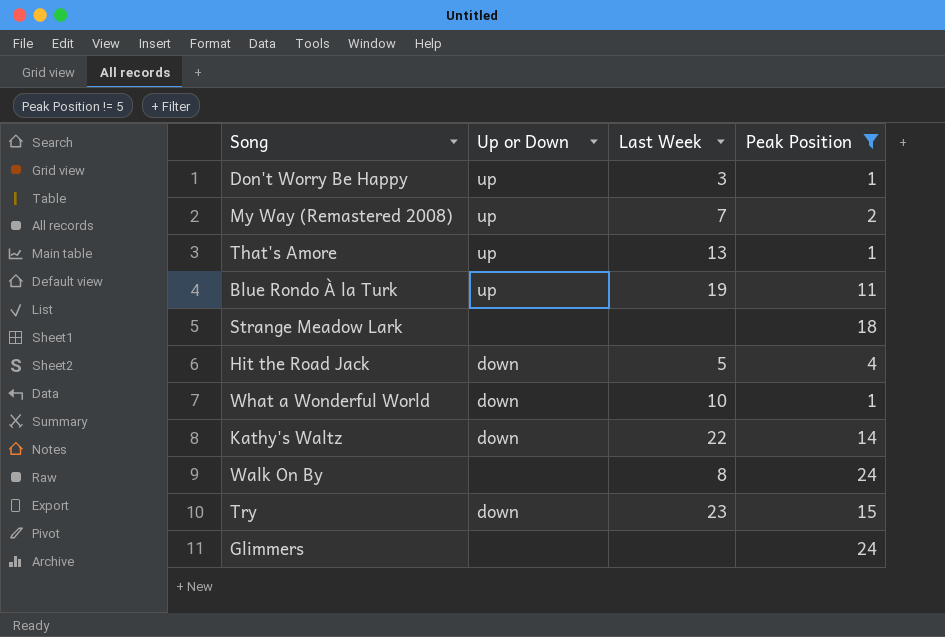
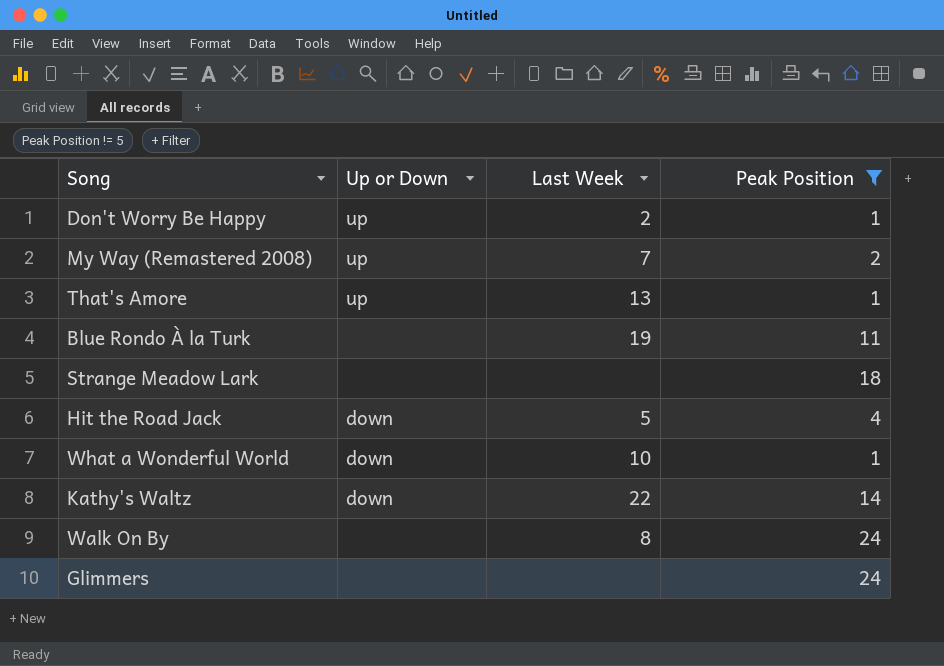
row Try: down | 23 | 15 -> none
Don't Worry Be Happy | Last Week: 3 -> 2
Blue Rondo À la Turk | Up or Down: up -> none

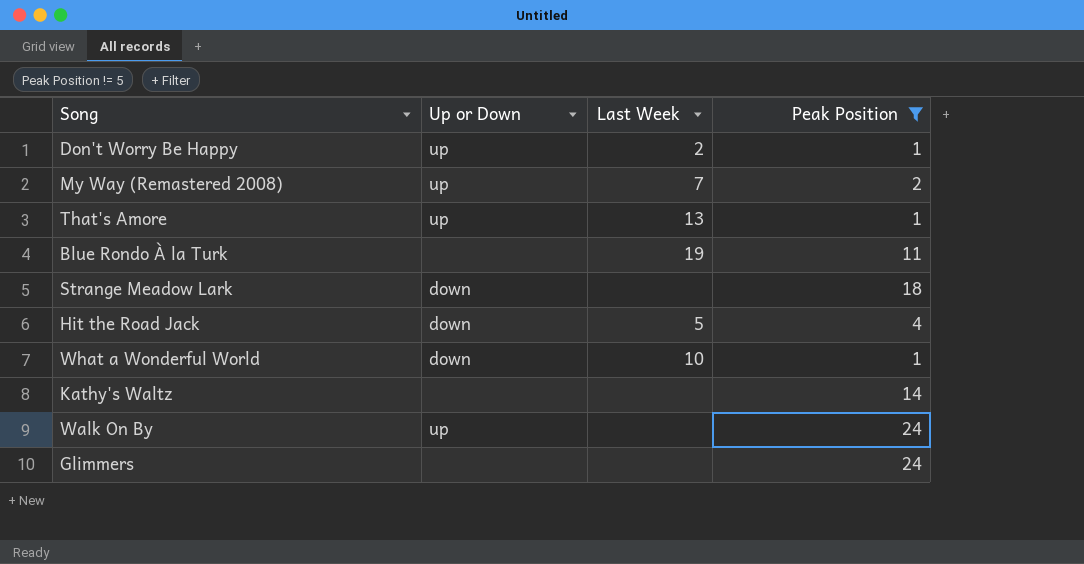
Strange Meadow Lark | Up or Down: none -> down
Kathy's Waltz | Up or Down: down -> none
Kathy's Waltz | Last Week: 22 -> none
Walk On By | Up or Down: none -> up
Walk On By | Last Week: 8 -> none

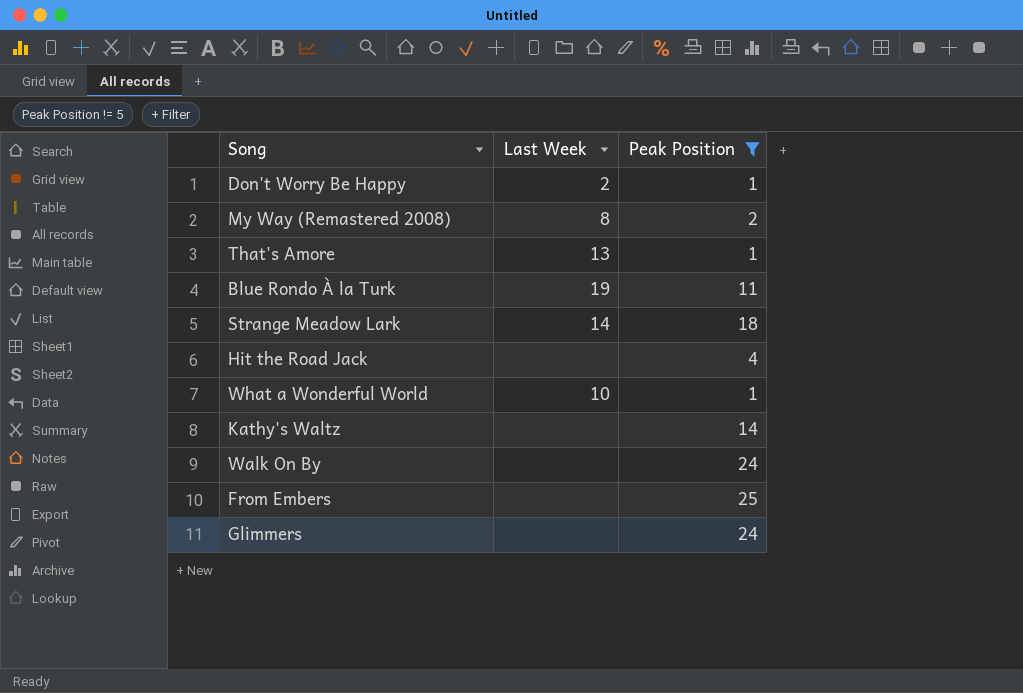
column Up or Down | position: 2 -> none
My Way (Remastered 2008) | Last Week: 7 -> 8
Strange Meadow Lark | Last Week: none -> 14
Hit the Road Jack | Last Week: 5 -> none
row From Embers: none -> none | 25

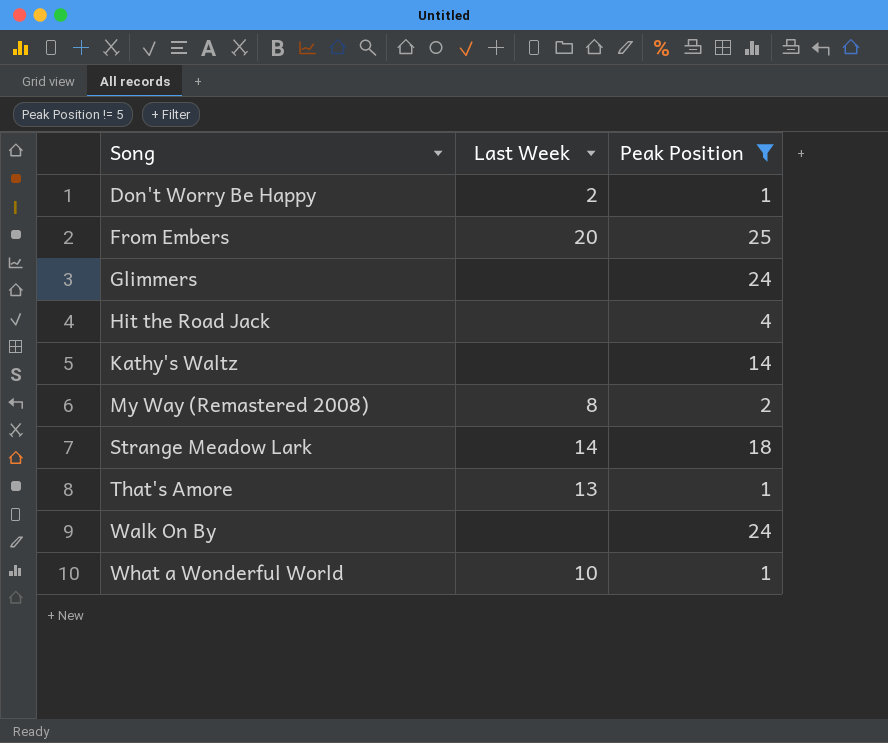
row order: none -> Song ascending
row Blue Rondo À la Turk: 19 | 11 -> none
From Embers | Last Week: none -> 20

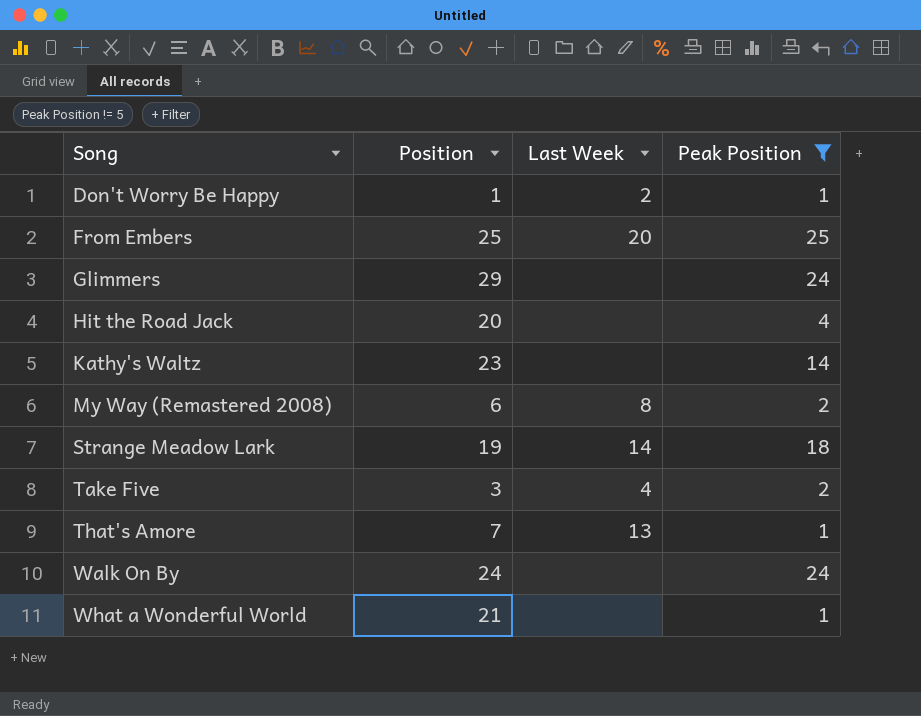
column Position | position: none -> 2
row Take Five: none -> 3 | 4 | 2
What a Wonderful World | Last Week: 10 -> none

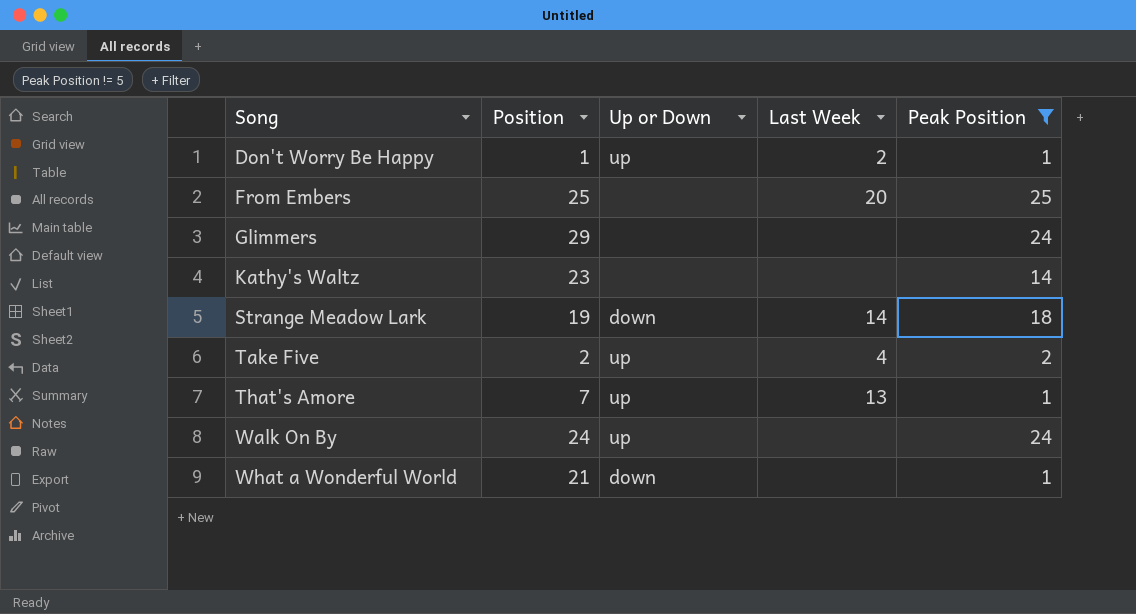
column Up or Down | position: none -> 3
row Hit the Road Jack: 20 | none | 4 -> none
row My Way (Remastered 2008): 6 | 8 | 2 -> none
Take Five | Position: 3 -> 2

